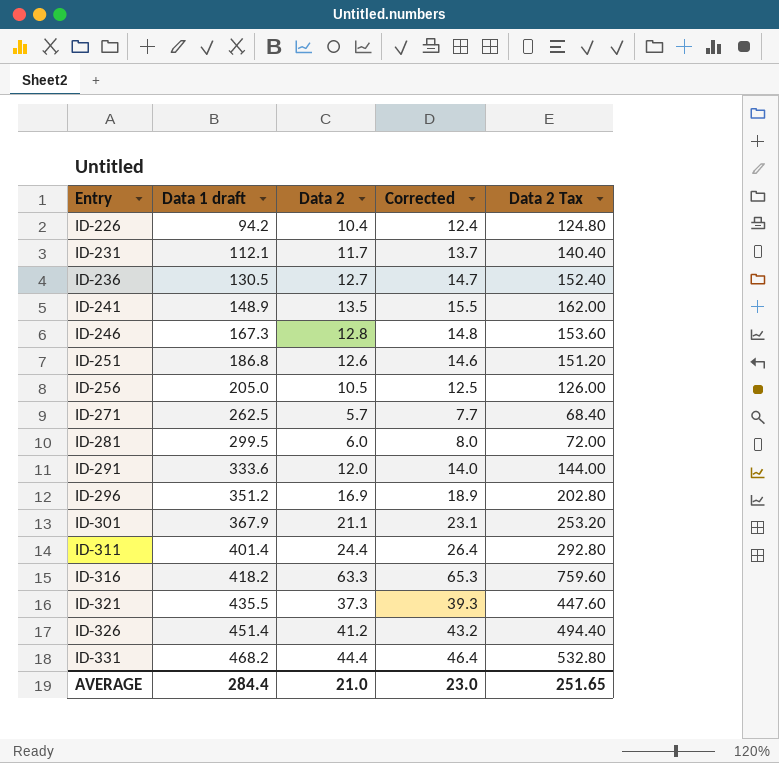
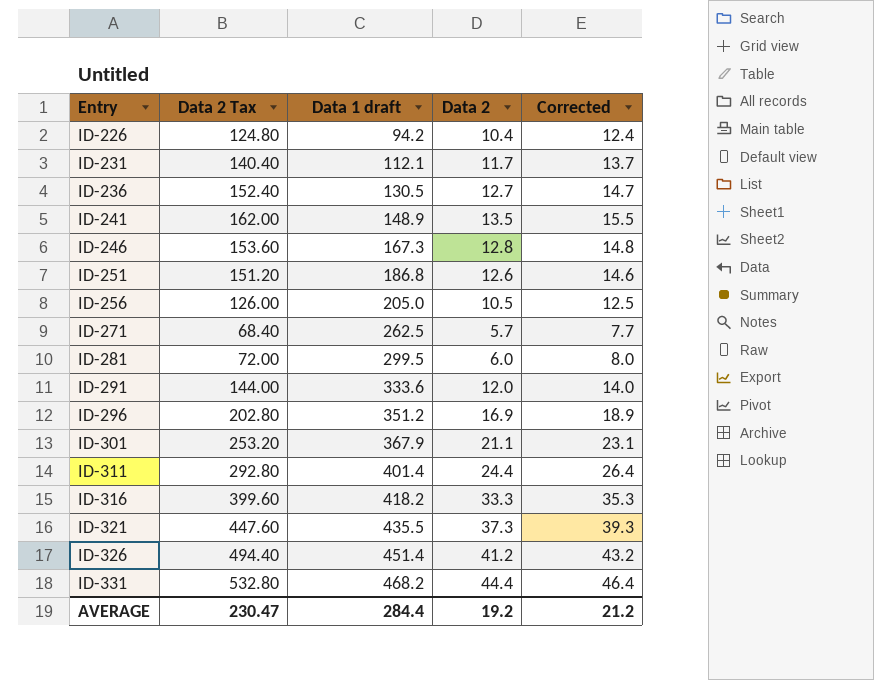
column Data 2 Tax | position: 5 -> 2
ID-316 | Data 2 Tax: 759.60 -> 399.60
ID-316 | Data 2: 63.3 -> 33.3
ID-316 | Corrected: 65.3 -> 35.3
AVERAGE | Data 2 Tax: 251.65 -> 230.47
AVERAGE | Data 2: 21.0 -> 19.2
AVERAGE | Corrected: 23.0 -> 21.2

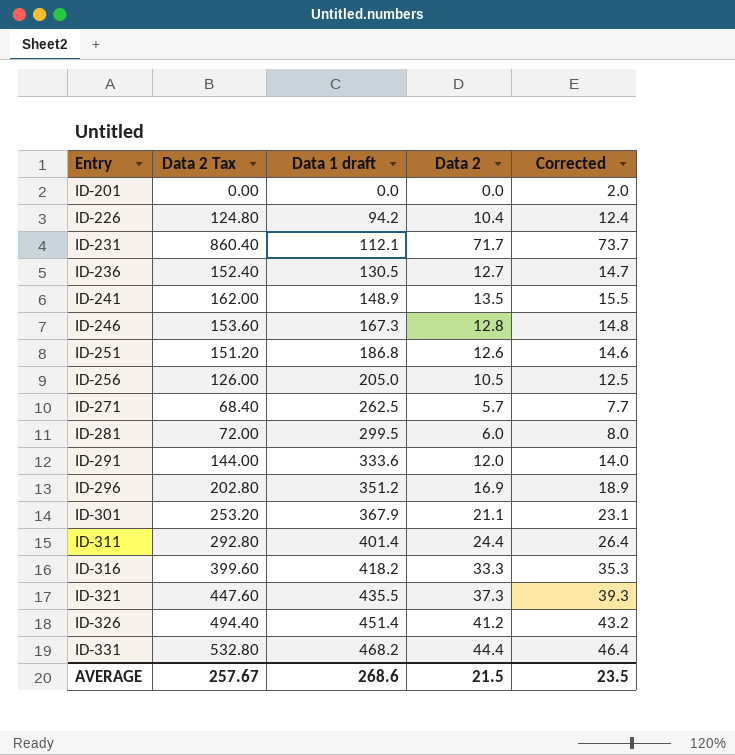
row ID-201: none -> 0.00 | 0.0 | 0.0 | 2.0
ID-231 | Data 2 Tax: 140.40 -> 860.40
ID-231 | Data 2: 11.7 -> 71.7
ID-231 | Corrected: 13.7 -> 73.7
AVERAGE | Data 2 Tax: 230.47 -> 257.67
AVERAGE | Data 1 draft: 284.4 -> 268.6
AVERAGE | Data 2: 19.2 -> 21.5
AVERAGE | Corrected: 21.2 -> 23.5

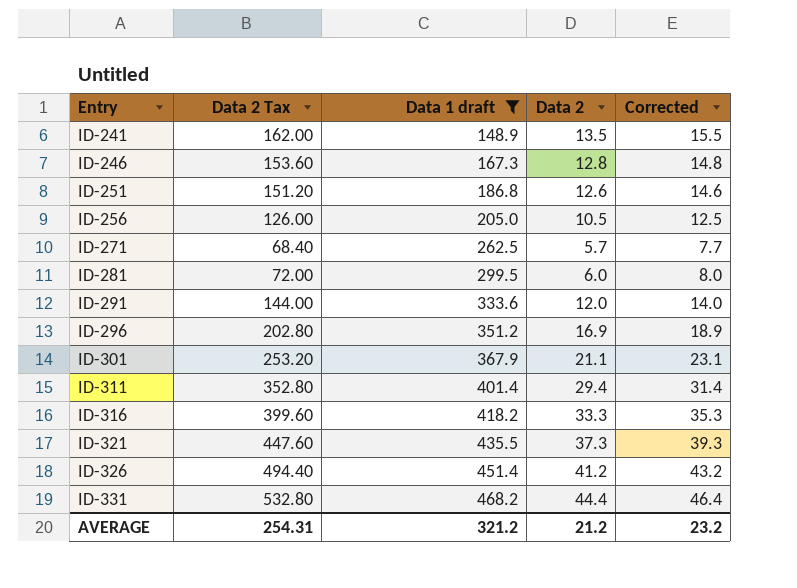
filter: none -> Data 1 draft >= 148.9
ID-311 | Data 2 Tax: 292.80 -> 352.80
ID-311 | Data 2: 24.4 -> 29.4
ID-311 | Corrected: 26.4 -> 31.4
AVERAGE | Data 2 Tax: 257.67 -> 254.31
AVERAGE | Data 1 draft: 268.6 -> 321.2
AVERAGE | Data 2: 21.5 -> 21.2
AVERAGE | Corrected: 23.5 -> 23.2

